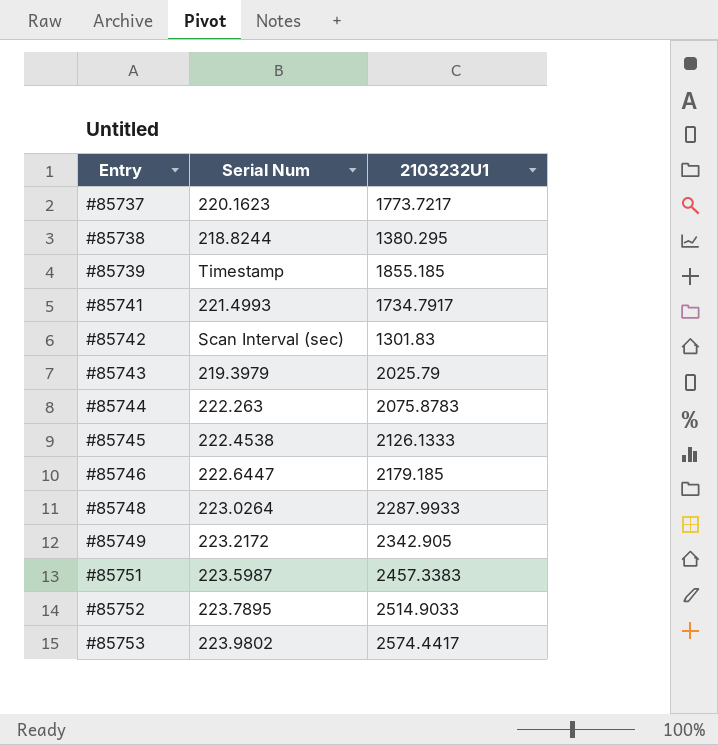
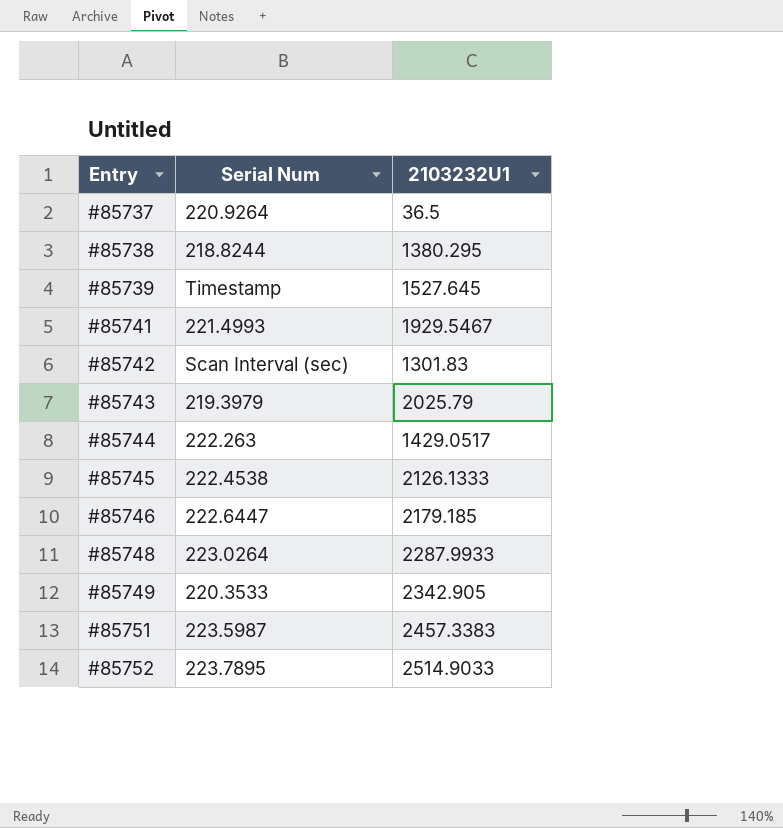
row #85753: 223.9802 | 2574.4417 -> none
#85737 | Serial Num: 220.1623 -> 220.9264
#85737 | 2103232U1: 1773.7217 -> 36.5
#85739 | 2103232U1: 1855.185 -> 1527.645
#85741 | 2103232U1: 1734.7917 -> 1929.5467
#85744 | 2103232U1: 2075.8783 -> 1429.0517
#85749 | Serial Num: 223.2172 -> 220.3533

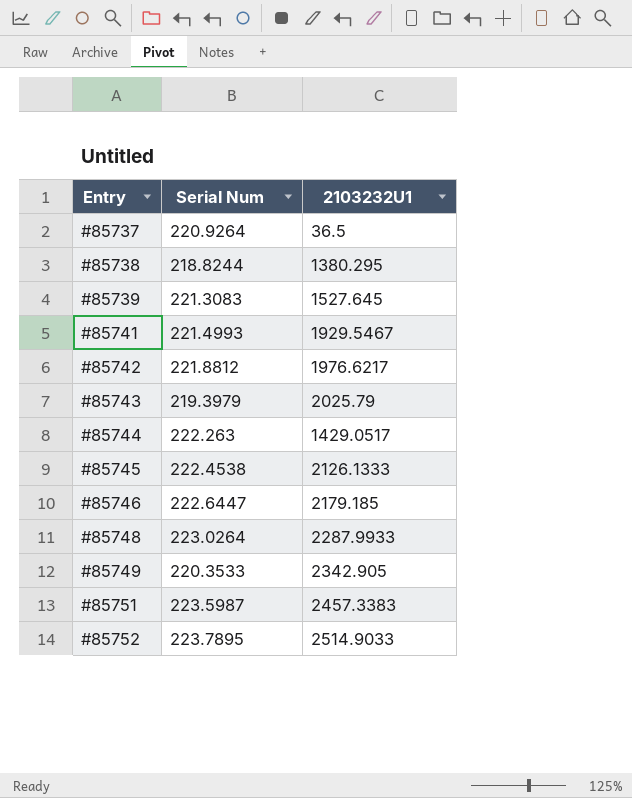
#85739 | Serial Num: Timestamp -> 221.3083
#85742 | Serial Num: Scan Interval (sec) -> 221.8812
#85742 | 2103232U1: 1301.83 -> 1976.6217

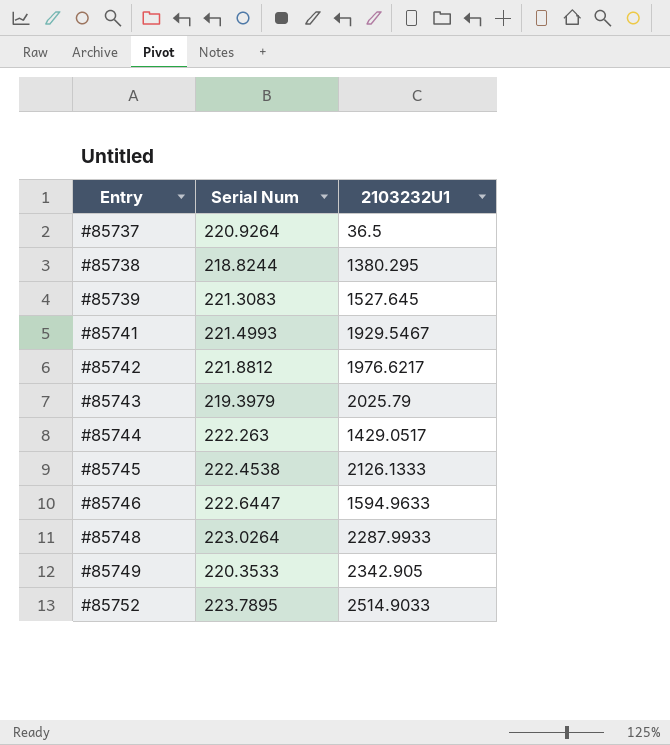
row #85751: 223.5987 | 2457.3383 -> none
#85746 | 2103232U1: 2179.185 -> 1594.9633

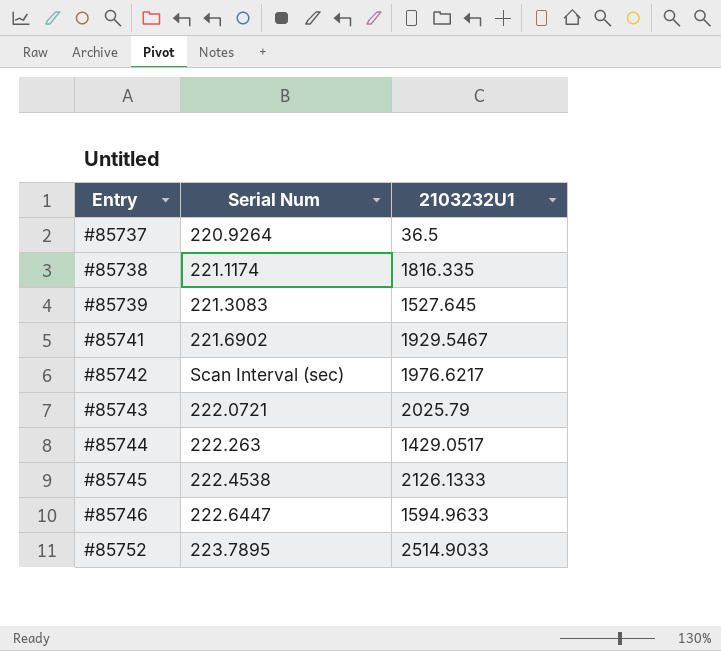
row #85748: 223.0264 | 2287.9933 -> none
row #85749: 220.3533 | 2342.905 -> none
#85738 | Serial Num: 218.8244 -> 221.1174
#85738 | 2103232U1: 1380.295 -> 1816.335
#85741 | Serial Num: 221.4993 -> 221.6902
#85742 | Serial Num: 221.8812 -> Scan Interval (sec)
#85743 | Serial Num: 219.3979 -> 222.0721

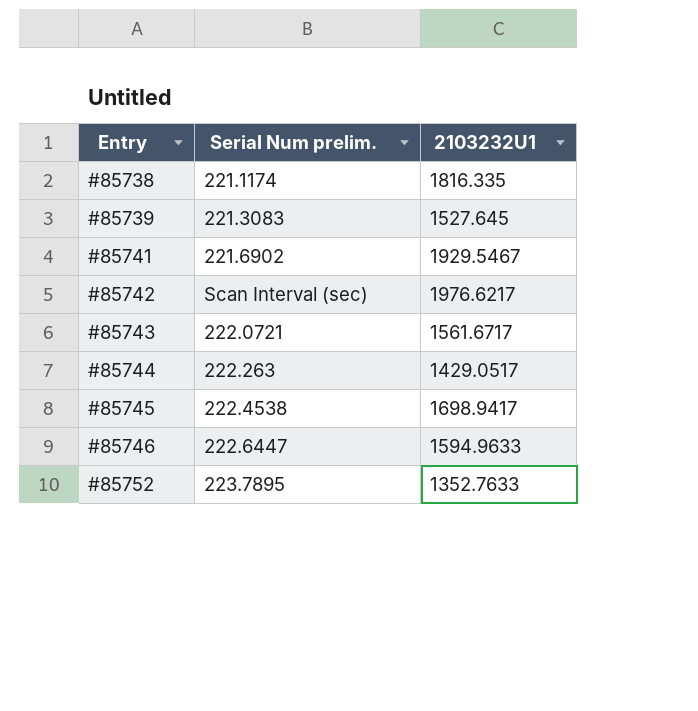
column name: Serial Num -> Serial Num prelim.
row #85737: 220.9264 | 36.5 -> none
#85743 | 2103232U1: 2025.79 -> 1561.6717
#85745 | 2103232U1: 2126.1333 -> 1698.9417
#85752 | 2103232U1: 2514.9033 -> 1352.7633

